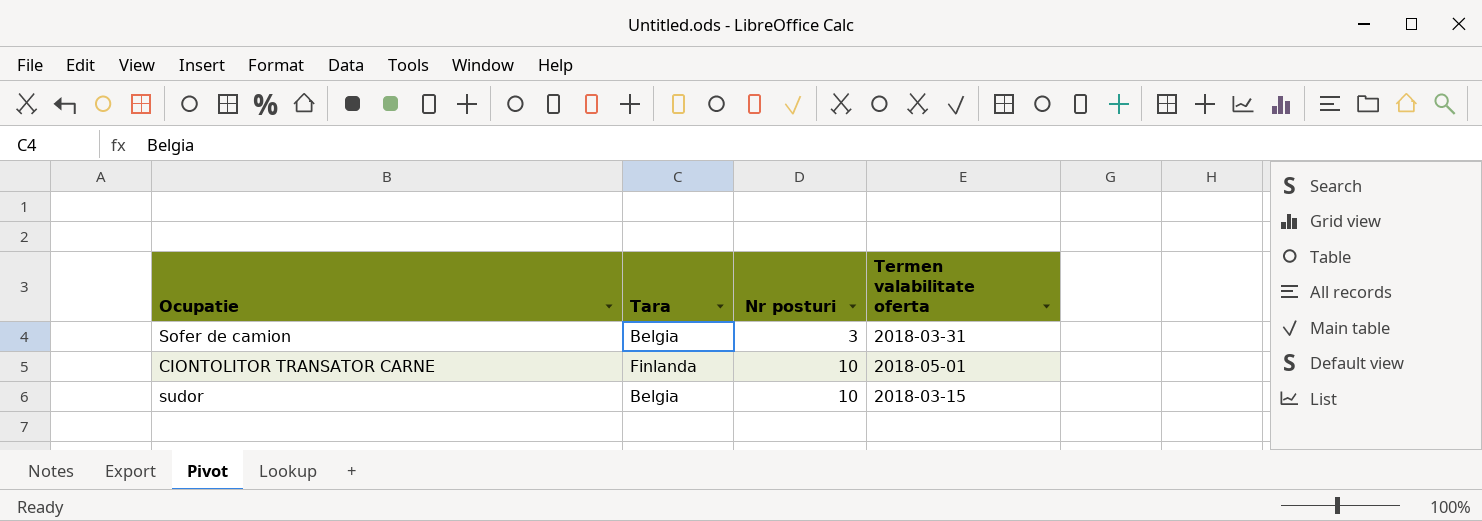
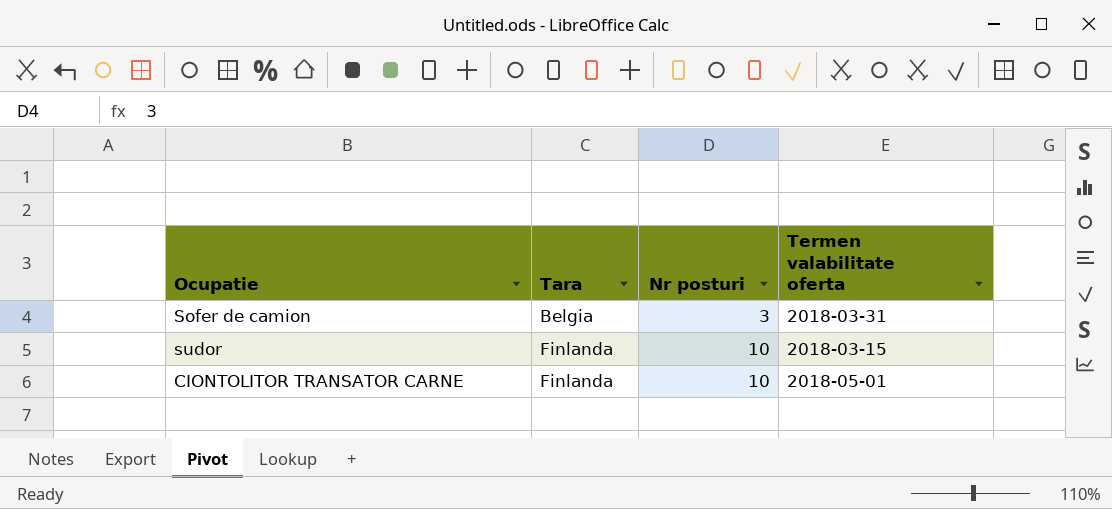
row order: Nr posturi ascending -> Tara ascending
sudor | Tara: Belgia -> Finlanda

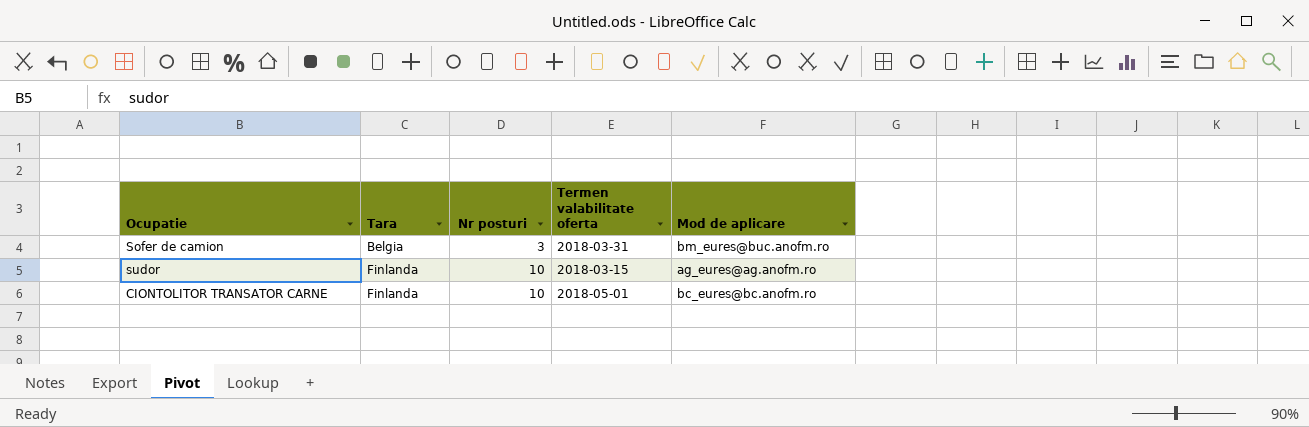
column Mod de aplicare | position: none -> 5

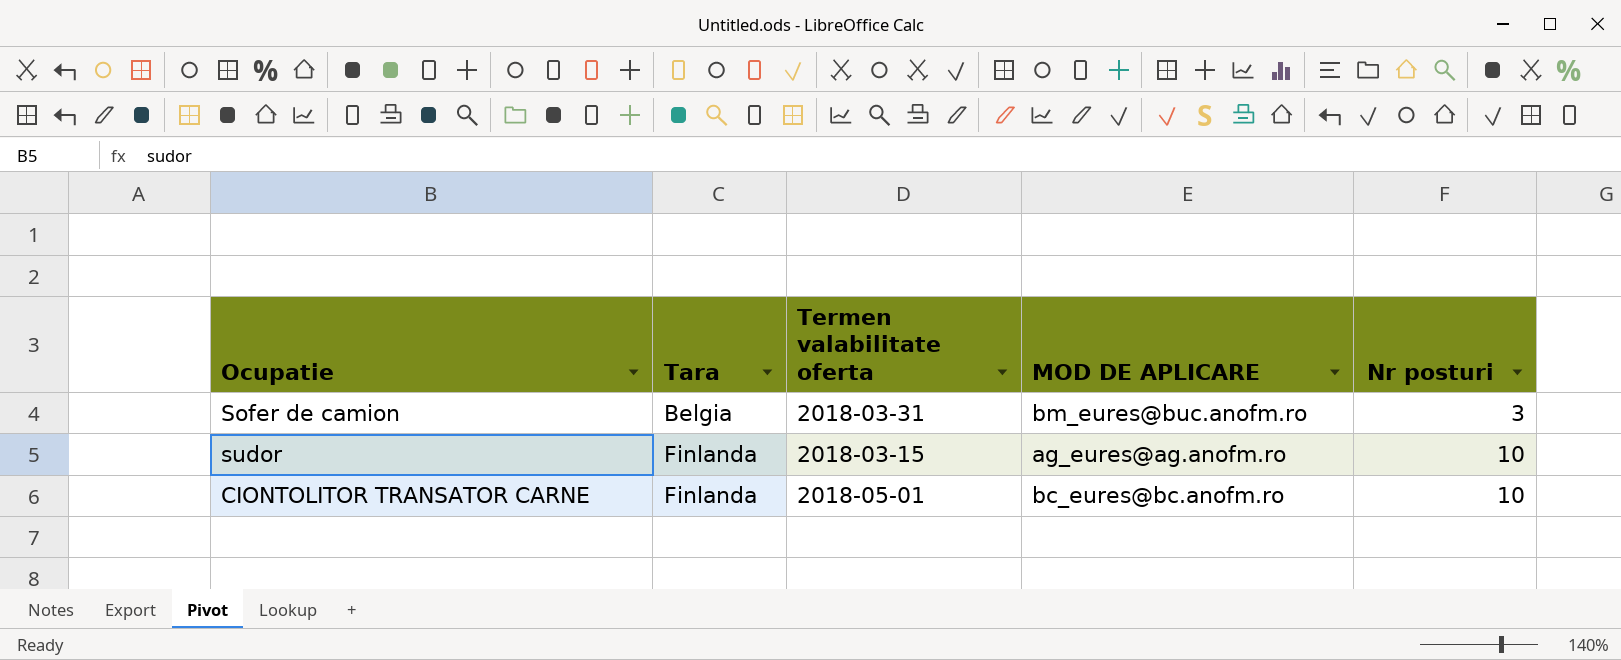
column name: Mod de aplicare -> MOD DE APLICARE
column Nr posturi | position: 3 -> 5

